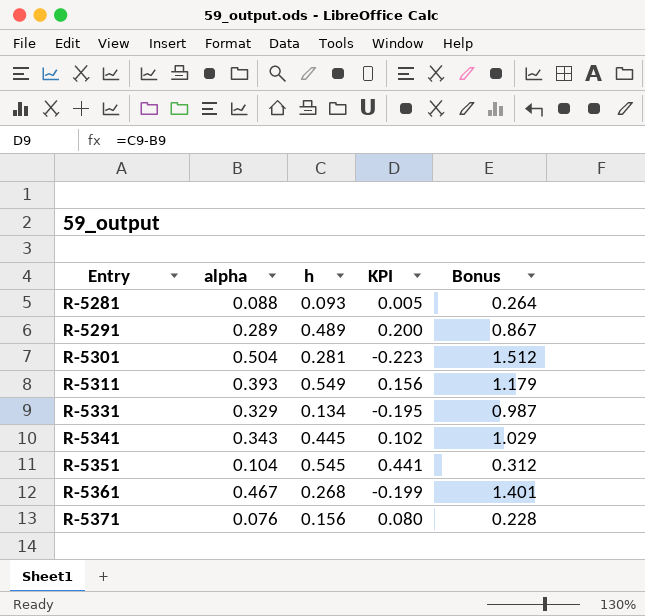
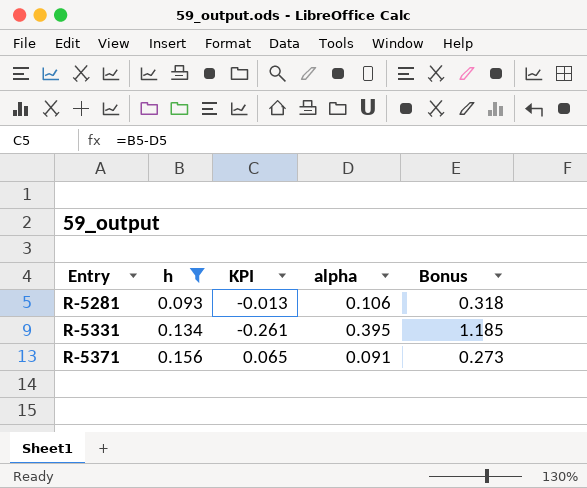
filter: none -> h <= 0.156
column alpha | position: 2 -> 4
R-5281 | KPI: 0.005 -> -0.013
R-5281 | alpha: 0.088 -> 0.106
R-5281 | Bonus: 0.264 -> 0.318
R-5331 | KPI: -0.195 -> -0.261
R-5331 | alpha: 0.329 -> 0.395
R-5331 | Bonus: 0.987 -> 1.185
R-5371 | KPI: 0.080 -> 0.065
R-5371 | alpha: 0.076 -> 0.091
R-5371 | Bonus: 0.228 -> 0.273

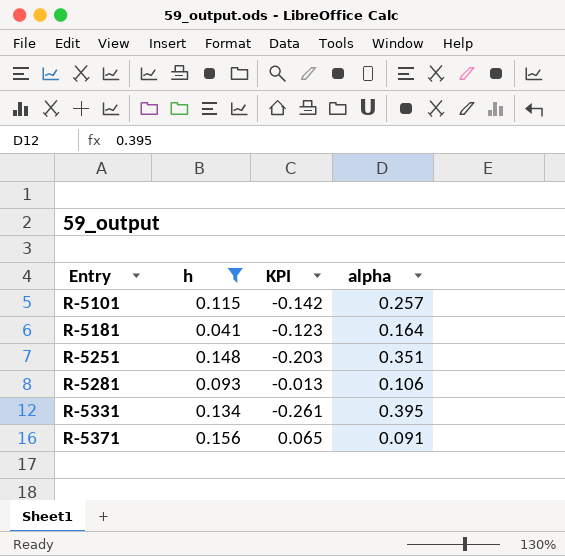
column Bonus | formula: [alpha] * 3 -> none
row R-5101: none -> 0.115 | -0.142 | 0.257
row R-5181: none -> 0.041 | -0.123 | 0.164
row R-5251: none -> 0.148 | -0.203 | 0.351

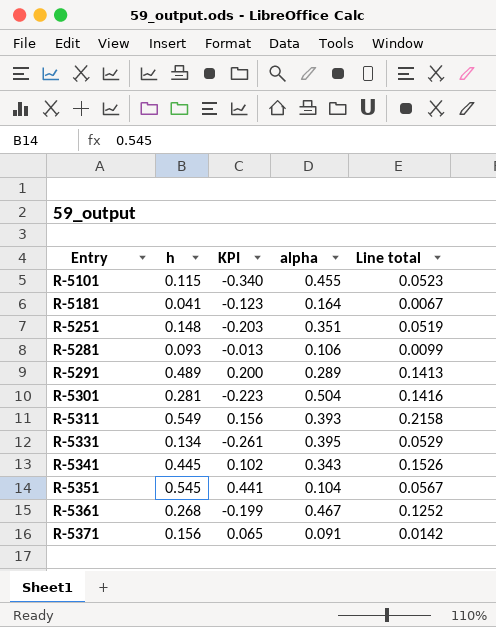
filter: h <= 0.156 -> none
column Line total | formula: none -> [h] * [alpha]
R-5101 | KPI: -0.142 -> -0.340
R-5101 | alpha: 0.257 -> 0.455

